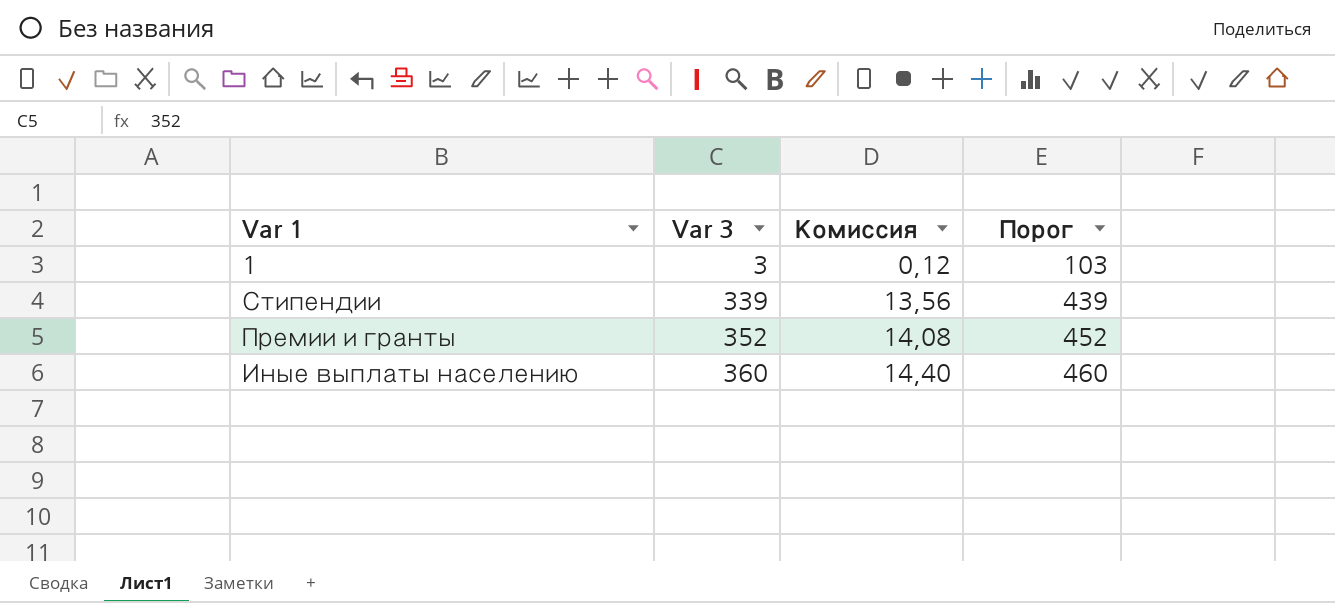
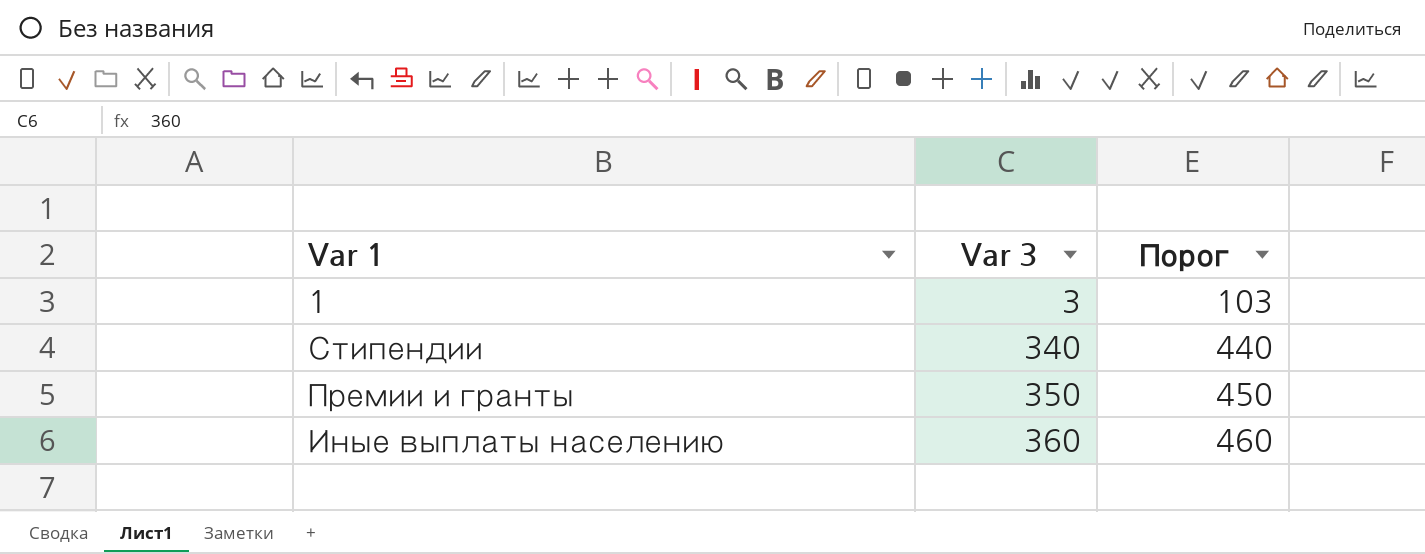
column Комиссия | formula: [Var 3] * 0,04 -> none
Стипендии | Var 3: 339 -> 340
Стипендии | Порог: 439 -> 440
Премии и гранты | Var 3: 352 -> 350
Премии и гранты | Порог: 452 -> 450

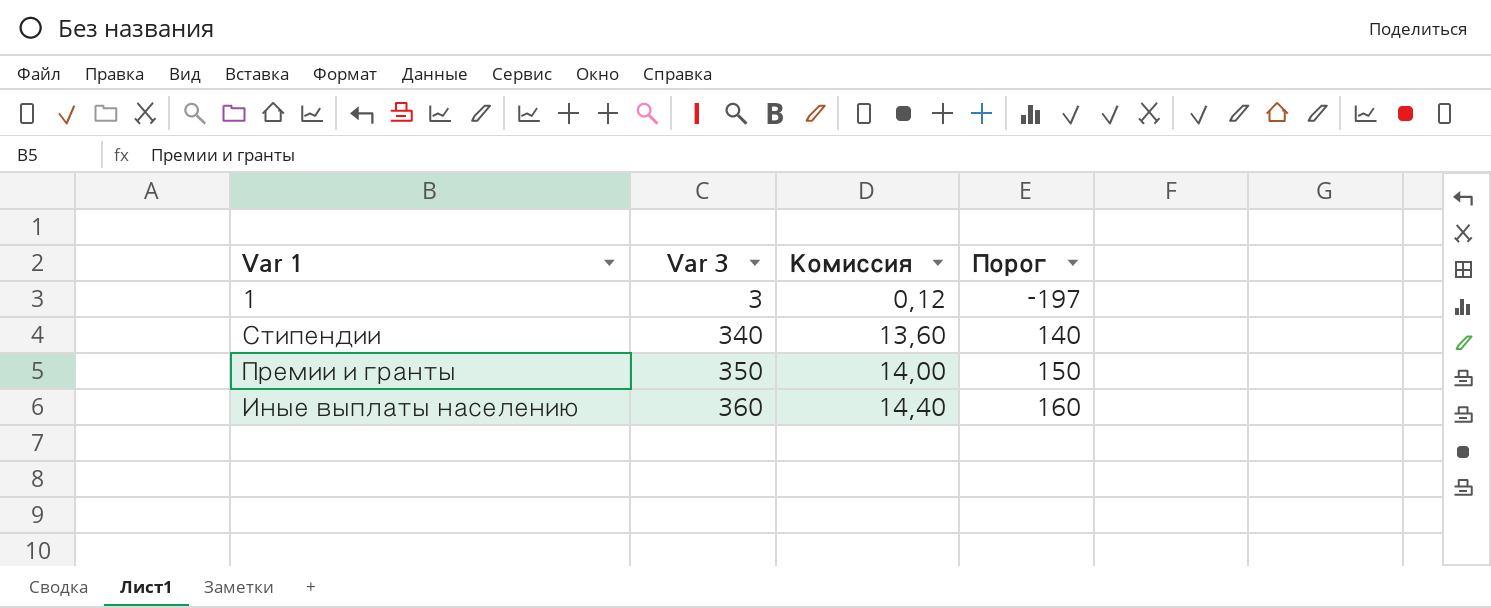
column Комиссия | formula: none -> [Var 3] * 0,04
column Порог | formula: [Var 3] + 100 -> [Var 3] - 200

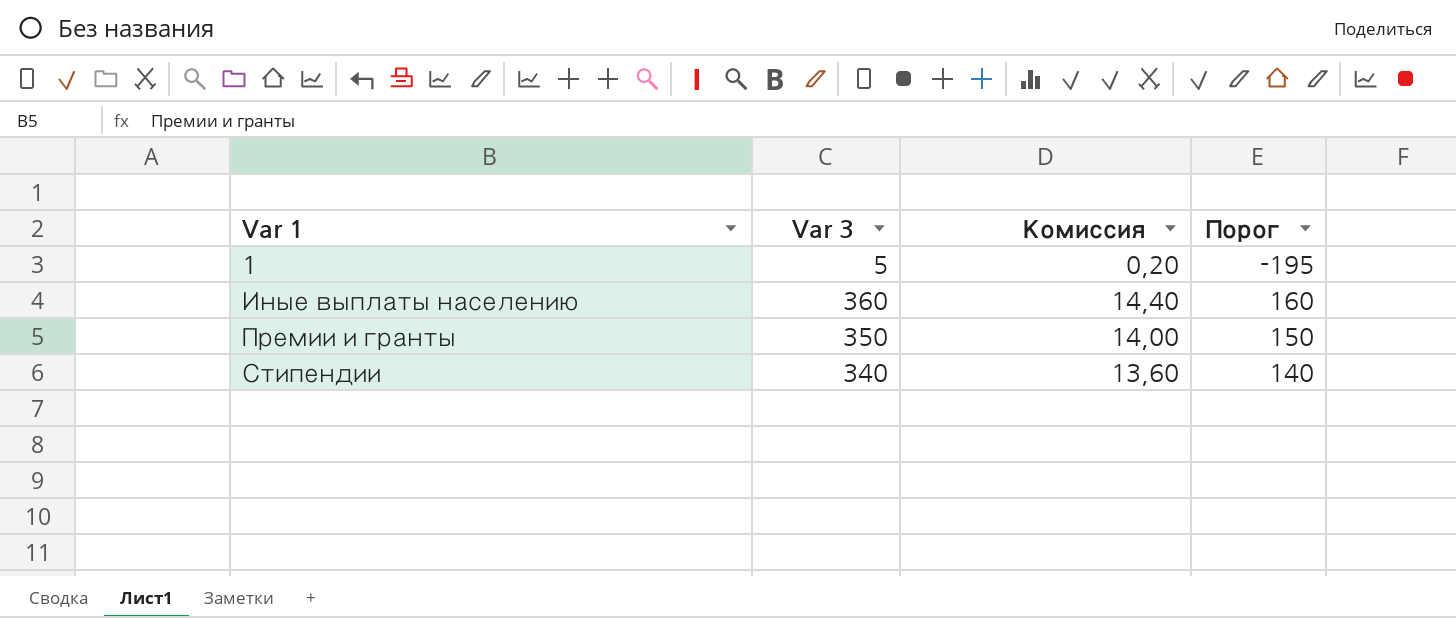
row order: Var 3 ascending -> Var 1 ascending
1 | Var 3: 3 -> 5
1 | Комиссия: 0,12 -> 0,20
1 | Порог: -197 -> -195

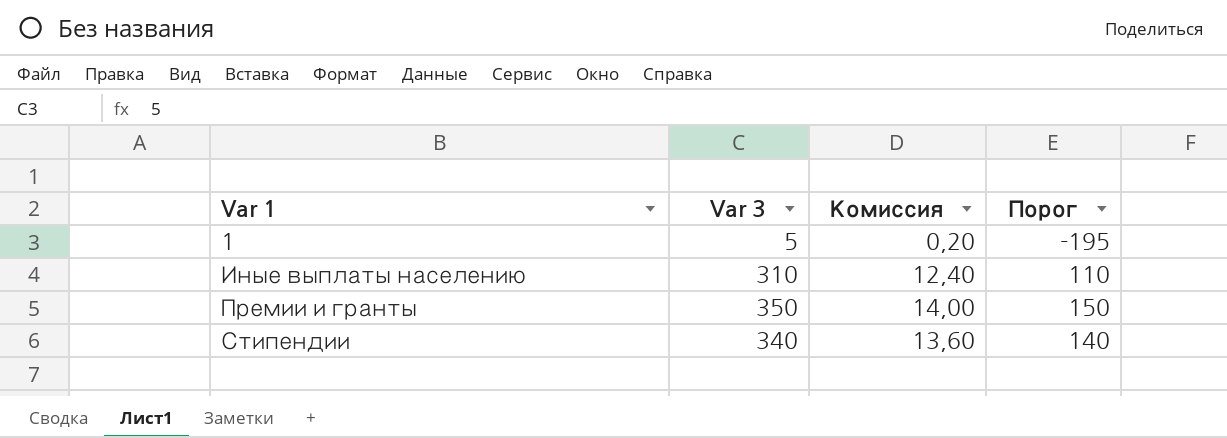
Иные выплаты населению | Var 3: 360 -> 310
Иные выплаты населению | Комиссия: 14,40 -> 12,40
Иные выплаты населению | Порог: 160 -> 110

